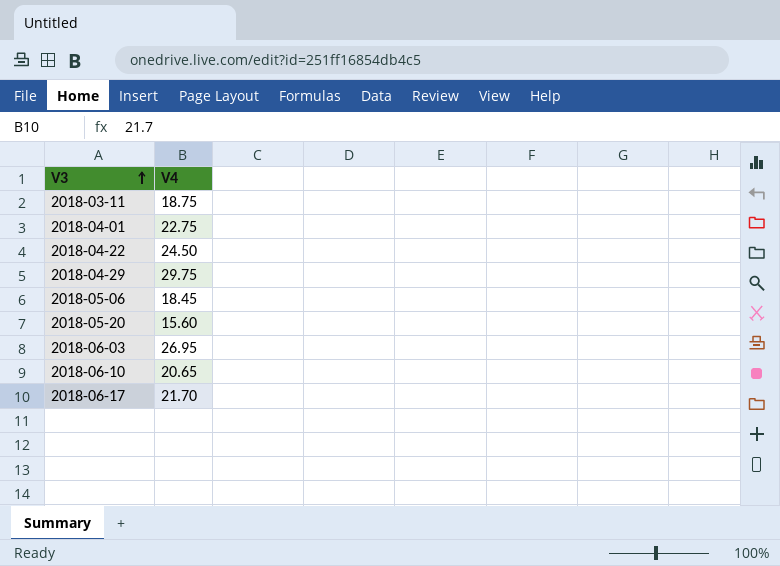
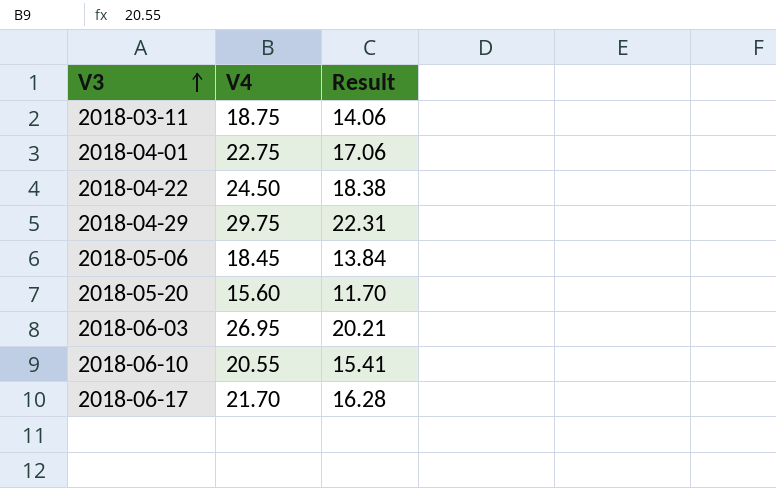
column Result | formula: none -> [V4] * 0.75
2018-06-10 | V4: 20.65 -> 20.55

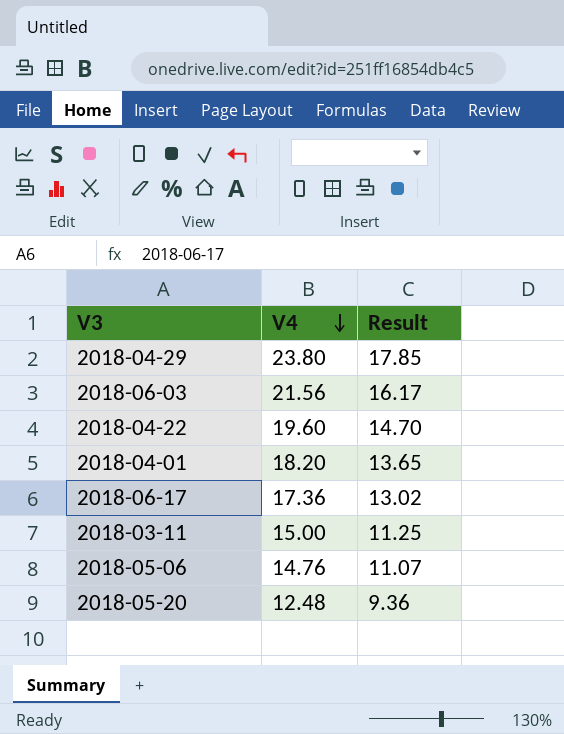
row order: V3 ascending -> V4 descending
row 2018-06-10: 20.55 | 15.41 -> none
2018-04-29 | V4: 29.75 -> 23.80
2018-04-29 | Result: 22.31 -> 17.85
2018-06-03 | V4: 26.95 -> 21.56
2018-06-03 | Result: 20.21 -> 16.17
2018-04-22 | V4: 24.50 -> 19.60
2018-04-22 | Result: 18.38 -> 14.70
2018-04-01 | V4: 22.75 -> 18.20
2018-04-01 | Result: 17.06 -> 13.65
2018-06-17 | V4: 21.70 -> 17.36
2018-06-17 | Result: 16.28 -> 13.02
2018-03-11 | V4: 18.75 -> 15.00
2018-03-11 | Result: 14.06 -> 11.25
2018-05-06 | V4: 18.45 -> 14.76
2018-05-06 | Result: 13.84 -> 11.07
2018-05-20 | V4: 15.60 -> 12.48
2018-05-20 | Result: 11.70 -> 9.36

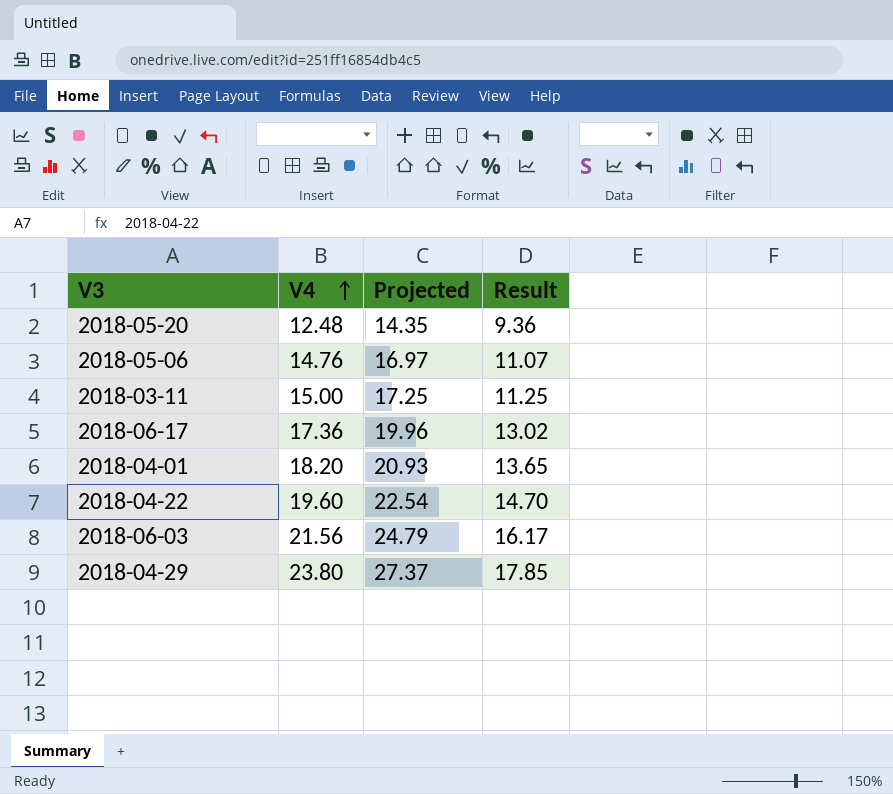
row order: V4 descending -> V4 ascending
column Projected | formula: none -> [V4] * 1.15

